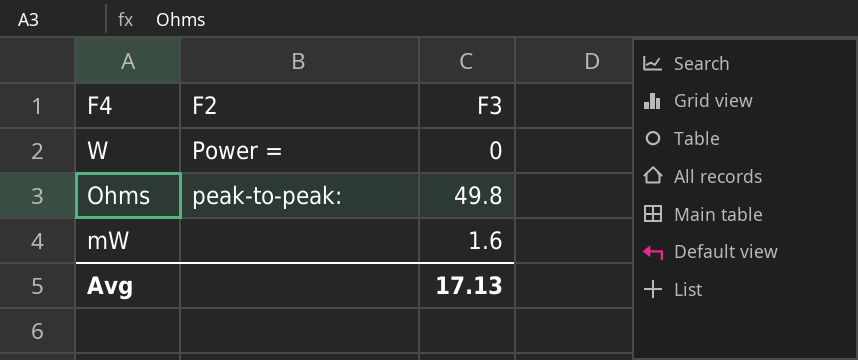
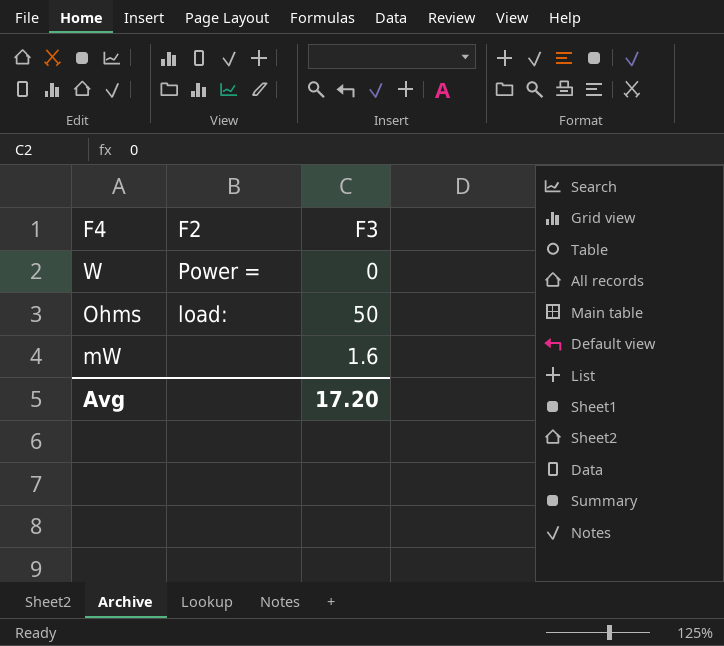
Ohms | F2: peak-to-peak: -> load:
Ohms | F3: 49.8 -> 50
Avg | F3: 17.13 -> 17.20

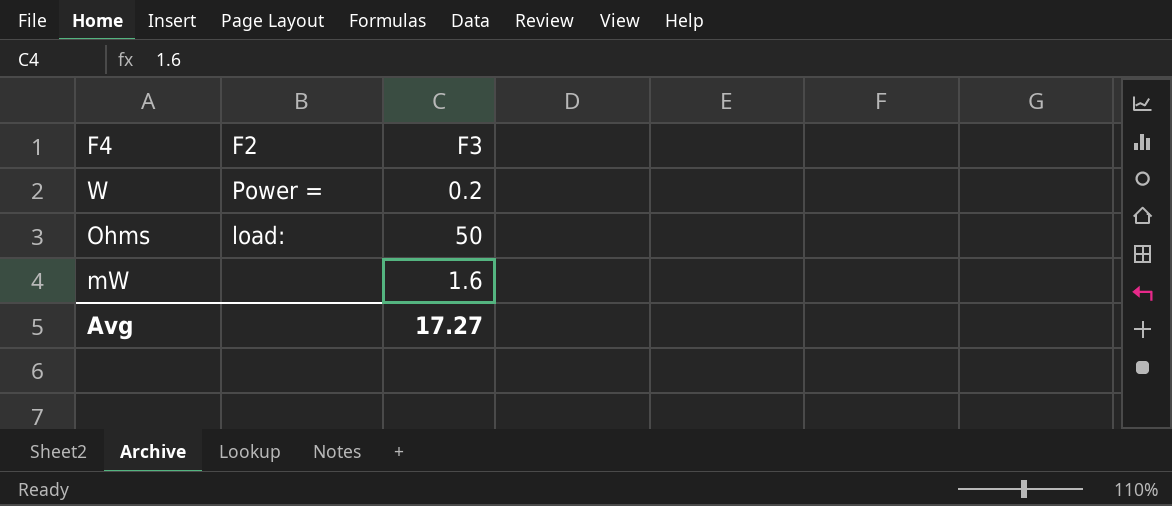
W | F3: 0 -> 0.2
Avg | F3: 17.20 -> 17.27

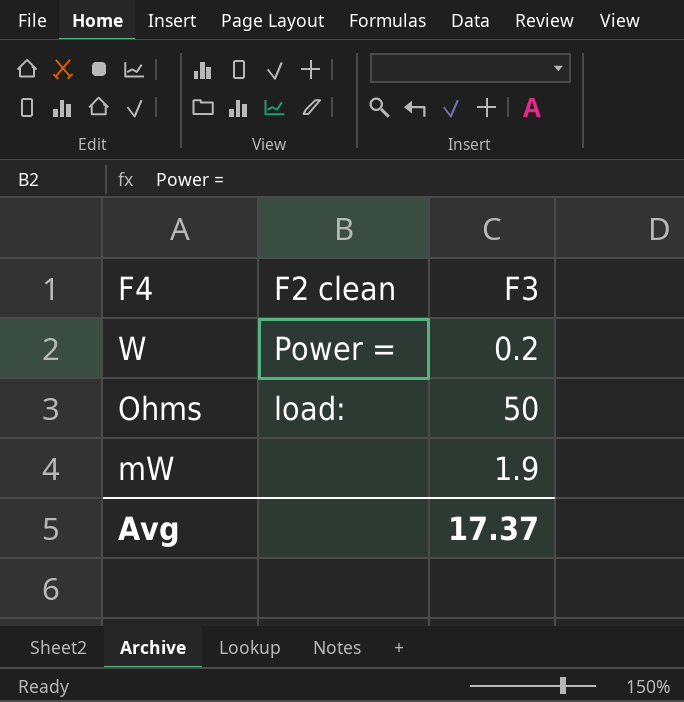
column name: F2 -> F2 clean
mW | F3: 1.6 -> 1.9
Avg | F3: 17.27 -> 17.37

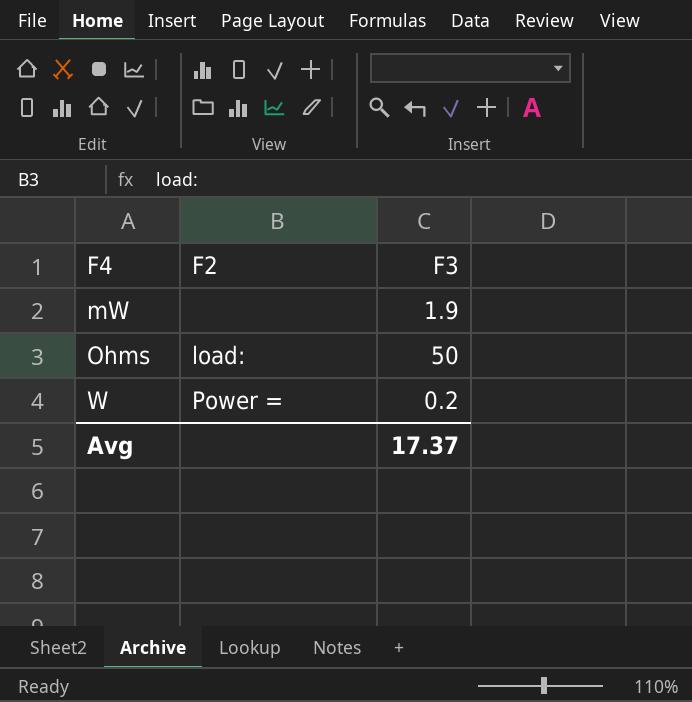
row order: F4 descending -> F4 ascending
column name: F2 clean -> F2

